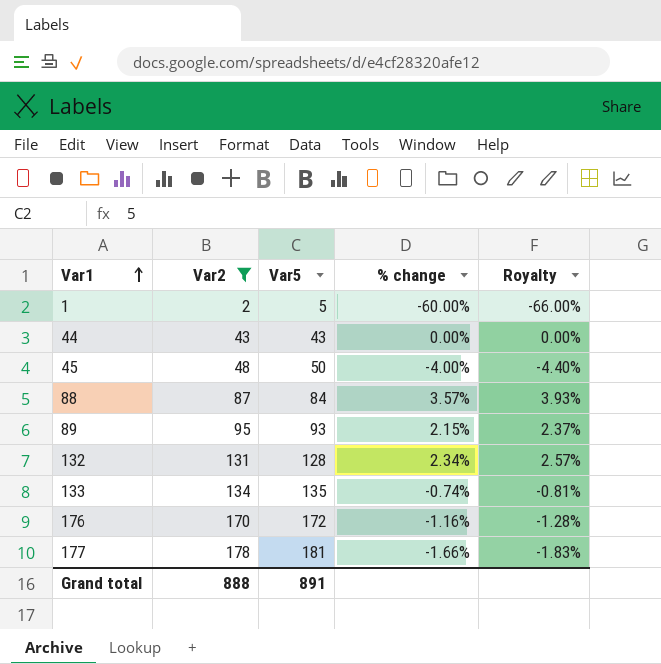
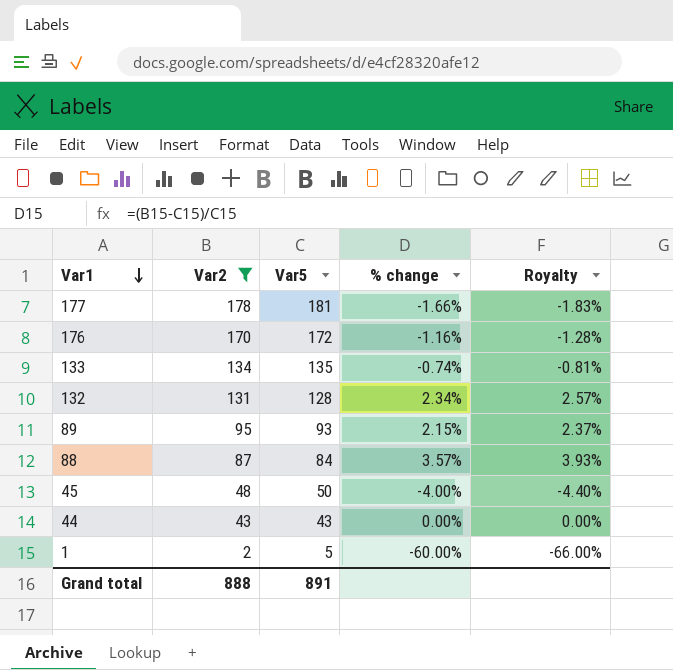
row order: Var1 ascending -> Var1 descending

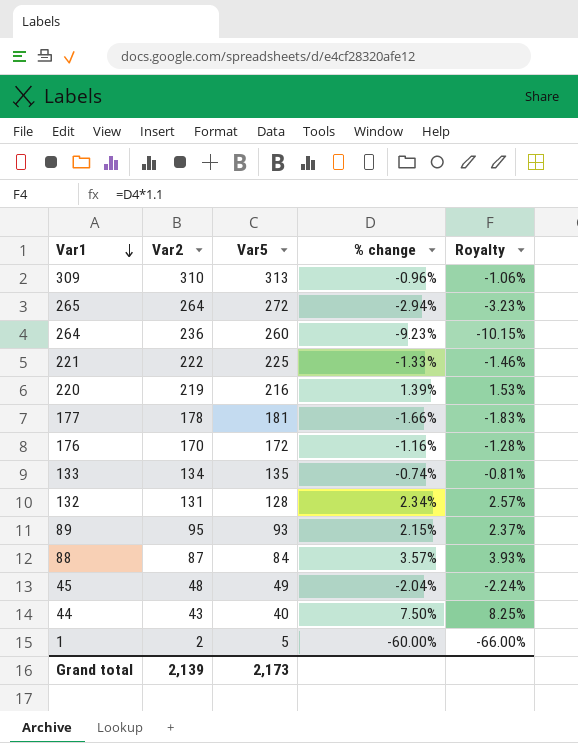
filter: Var2 <= 178 -> none
45 | Var5: 50 -> 49
45 | % change: -4.00% -> -2.04%
45 | Royalty: -4.40% -> -2.24%
44 | Var5: 43 -> 40
44 | % change: 0.00% -> 7.50%
44 | Royalty: 0.00% -> 8.25%
Grand total | Var2: 888 -> 2,139
Grand total | Var5: 891 -> 2,173

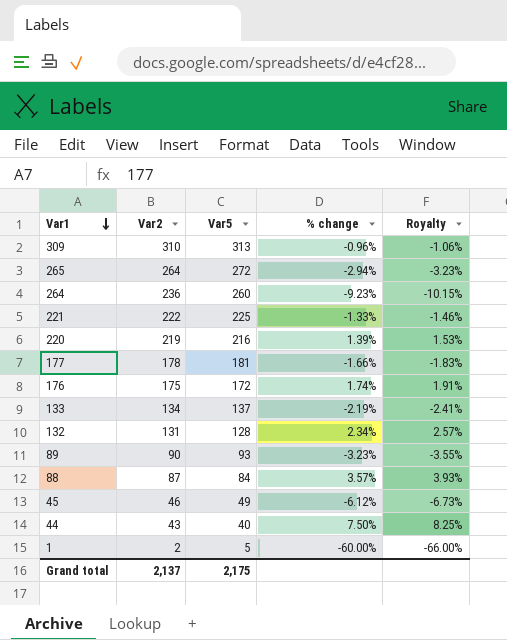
176 | Var2: 170 -> 175
176 | % change: -1.16% -> 1.74%
176 | Royalty: -1.28% -> 1.91%
133 | Var5: 135 -> 137
133 | % change: -0.74% -> -2.19%
133 | Royalty: -0.81% -> -2.41%
89 | Var2: 95 -> 90
89 | % change: 2.15% -> -3.23%
89 | Royalty: 2.37% -> -3.55%
45 | Var2: 48 -> 46
45 | % change: -2.04% -> -6.12%
45 | Royalty: -2.24% -> -6.73%
Grand total | Var2: 2,139 -> 2,137
Grand total | Var5: 2,173 -> 2,175

